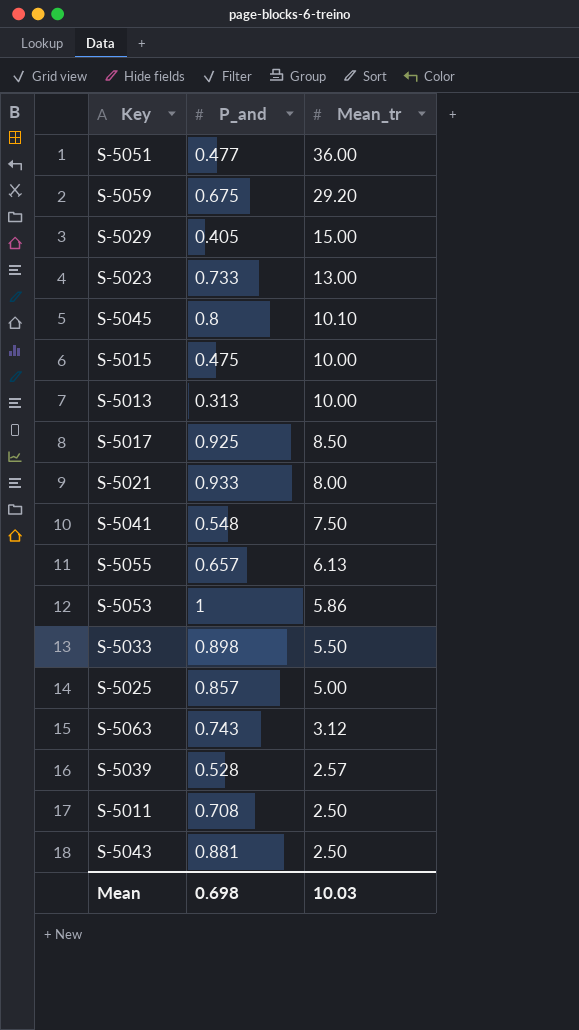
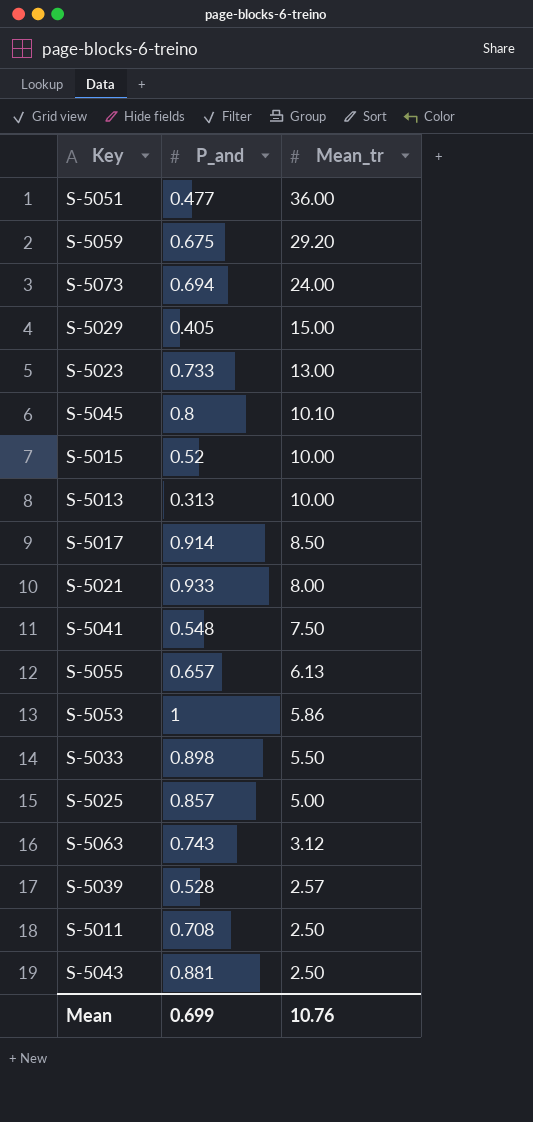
row S-5073: none -> 0.694 | 24.00
S-5015 | P_and: 0.475 -> 0.52
S-5017 | P_and: 0.925 -> 0.914
Mean | P_and: 0.698 -> 0.699
Mean | Mean_tr: 10.03 -> 10.76

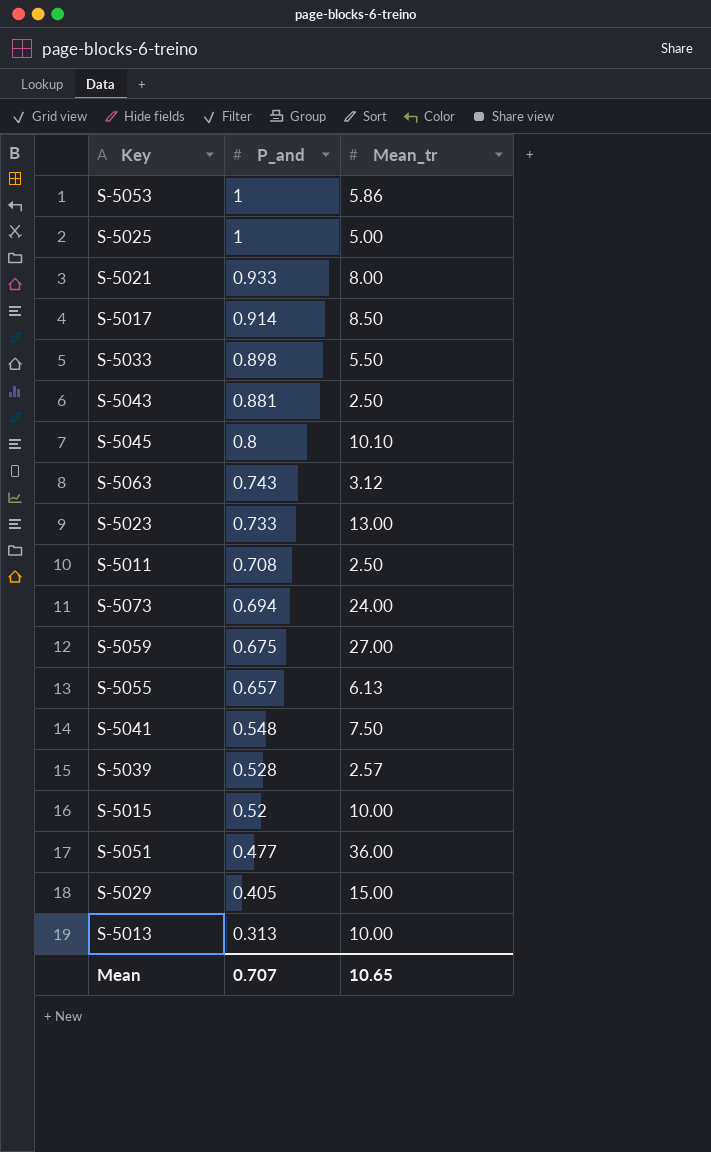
row order: Mean_tr descending -> P_and descending
S-5025 | P_and: 0.857 -> 1
S-5059 | Mean_tr: 29.20 -> 27.00
Mean | P_and: 0.699 -> 0.707
Mean | Mean_tr: 10.76 -> 10.65

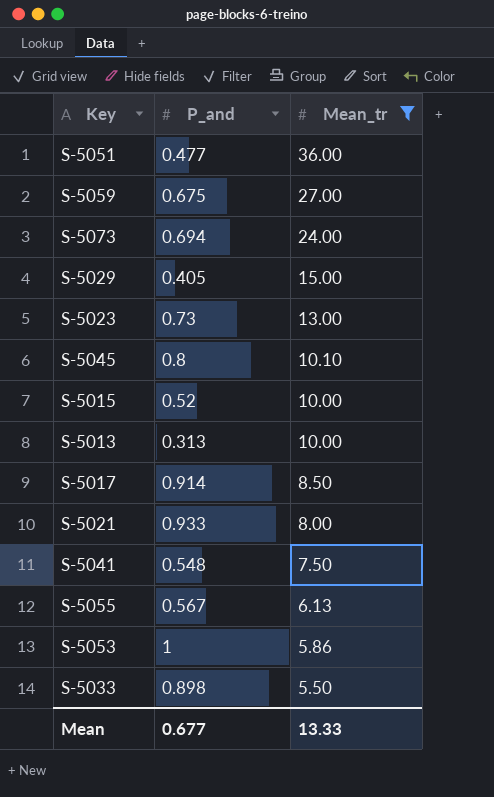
filter: none -> Mean_tr >= 5.50
row order: P_and descending -> Mean_tr descending
S-5023 | P_and: 0.733 -> 0.73
S-5055 | P_and: 0.657 -> 0.567
Mean | P_and: 0.707 -> 0.677
Mean | Mean_tr: 10.65 -> 13.33

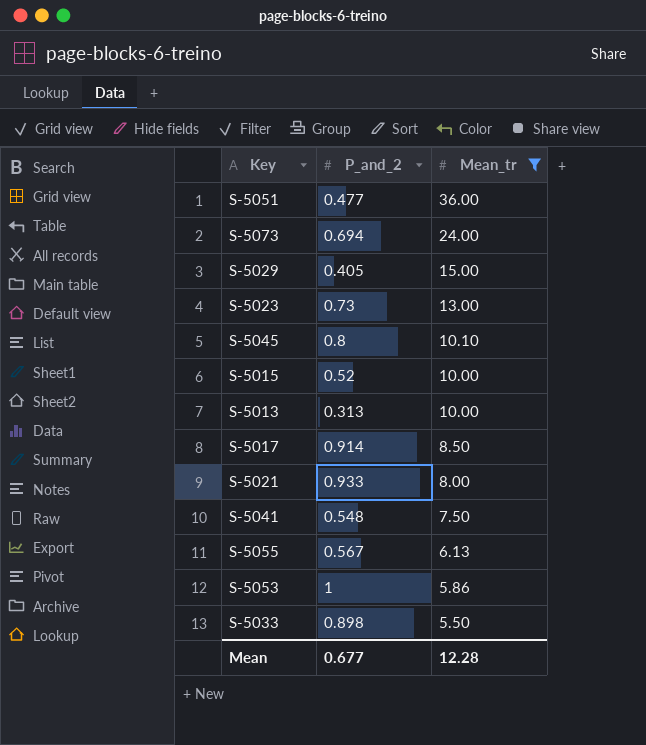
column name: P_and -> P_and_2
row S-5059: 0.675 | 27.00 -> none
Mean | Mean_tr: 13.33 -> 12.28

